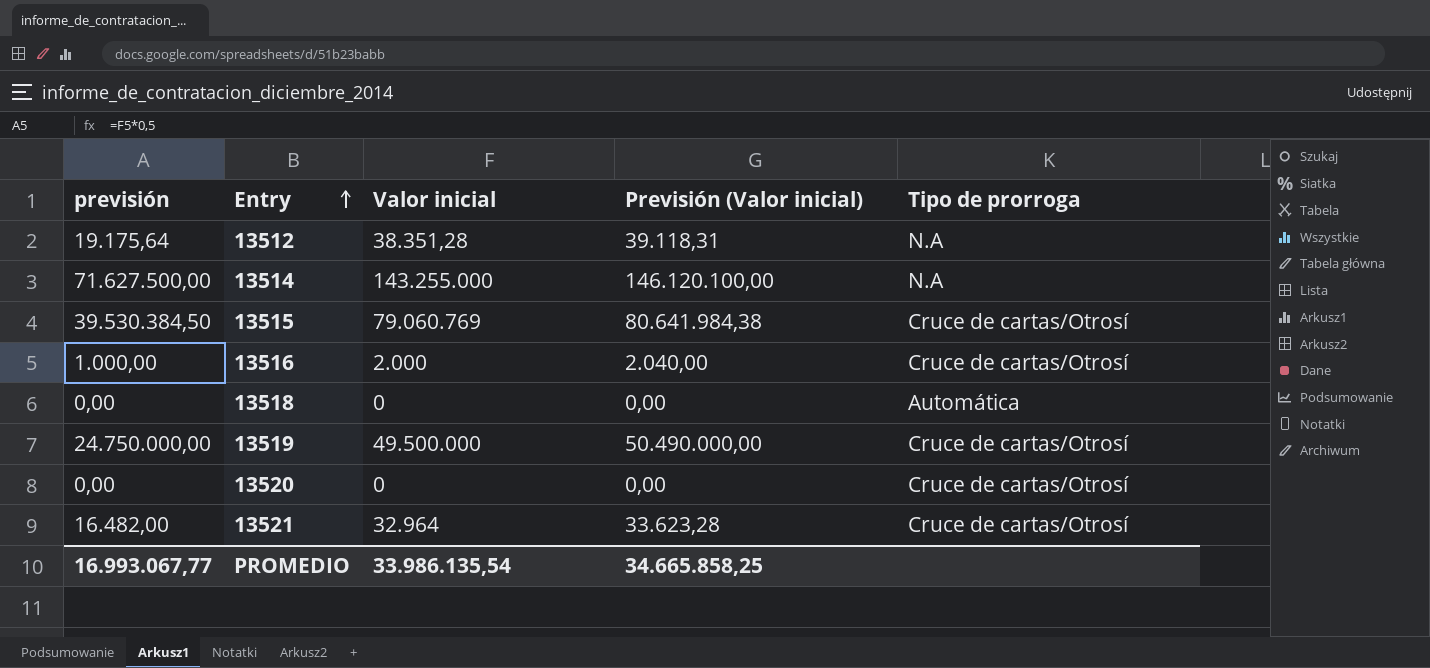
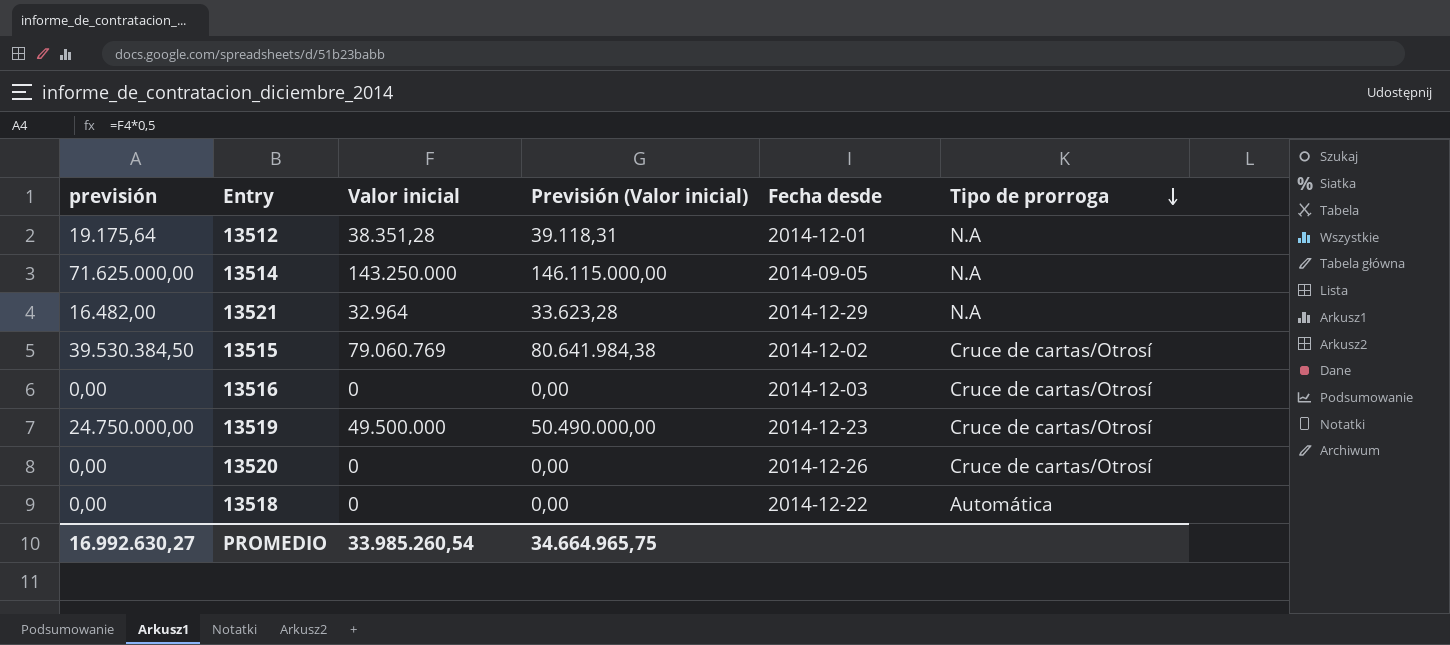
row order: Entry ascending -> Tipo de prorroga descending
column Fecha desde | position: none -> 5
13514 | previsión: 71.627.500,00 -> 71.625.000,00
13514 | Valor inicial: 143.255.000 -> 143.250.000
13514 | Previsión (Valor inicial): 146.120.100,00 -> 146.115.000,00
13521 | Tipo de prorroga: Cruce de cartas/Otrosí -> N.A
13516 | previsión: 1.000,00 -> 0,00
13516 | Valor inicial: 2.000 -> 0
13516 | Previsión (Valor inicial): 2.040,00 -> 0,00
PROMEDIO | previsión: 16.993.067,77 -> 16.992.630,27
PROMEDIO | Valor inicial: 33.986.135,54 -> 33.985.260,54
PROMEDIO | Previsión (Valor inicial): 34.665.858,25 -> 34.664.965,75

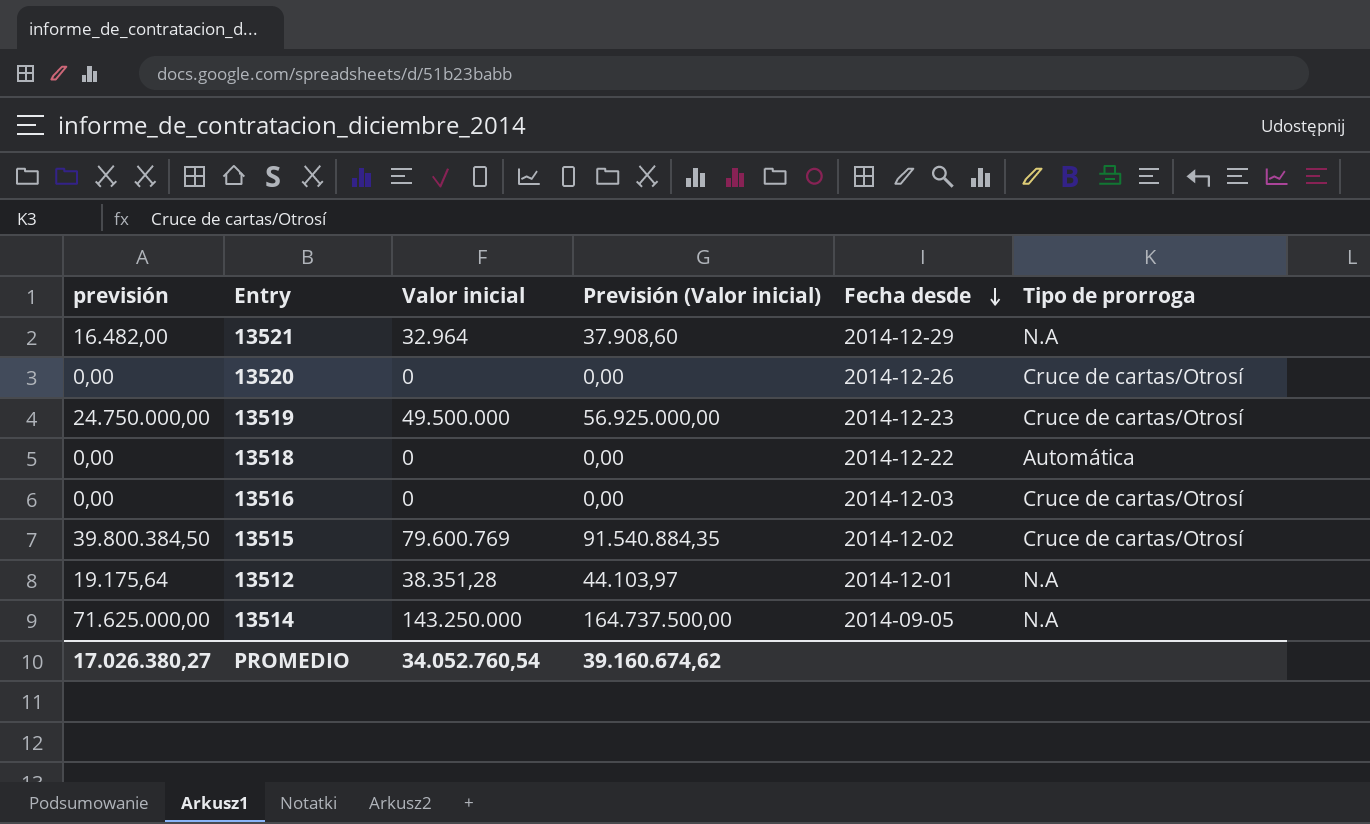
row order: Tipo de prorroga descending -> Fecha desde descending
column Previsión (Valor inicial) | formula: [Valor inicial] * 1,02 -> [Valor inicial] * 1,15
13515 | previsión: 39.530.384,50 -> 39.800.384,50
13515 | Valor inicial: 79.060.769 -> 79.600.769
PROMEDIO | previsión: 16.992.630,27 -> 17.026.380,27
PROMEDIO | Valor inicial: 33.985.260,54 -> 34.052.760,54
PROMEDIO | Previsión (Valor inicial): 34.664.965,75 -> 39.160.674,62

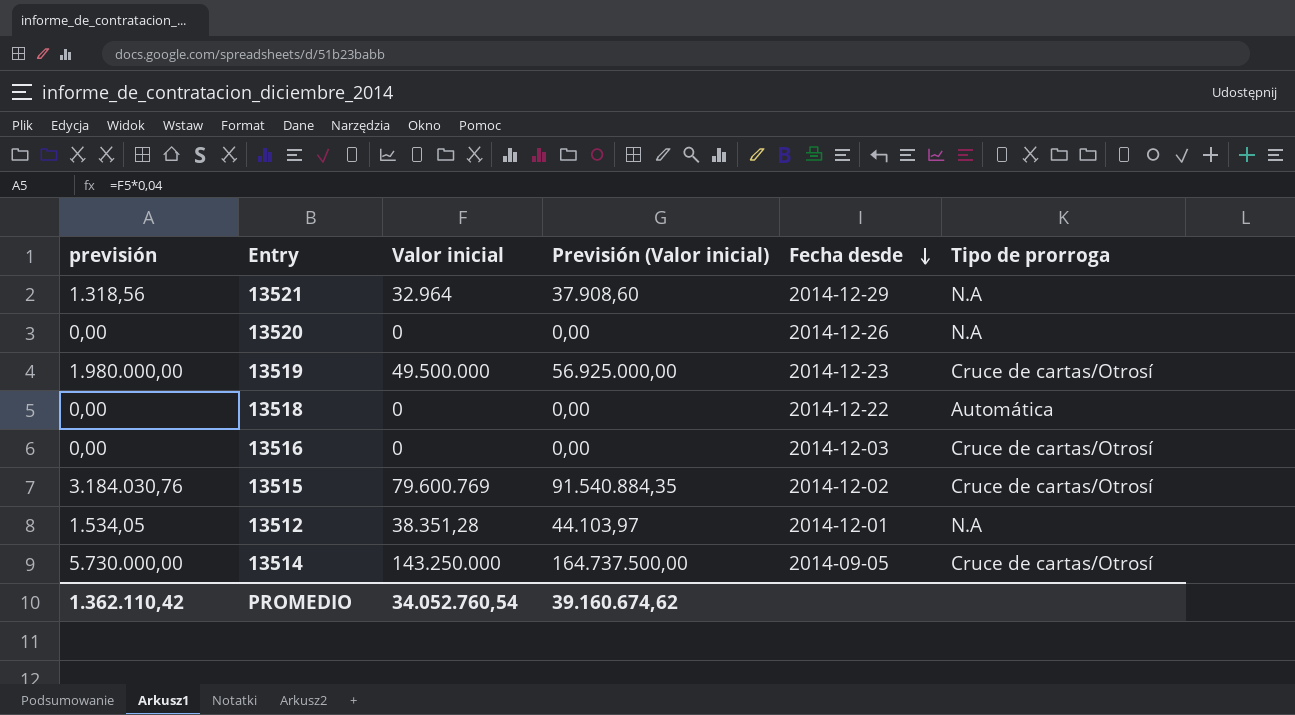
column previsión | formula: [Valor inicial] * 0,5 -> [Valor inicial] * 0,04
13520 | Tipo de prorroga: Cruce de cartas/Otrosí -> N.A
13514 | Tipo de prorroga: N.A -> Cruce de cartas/Otrosí
PROMEDIO | previsión: 17.026.380,27 -> 1.362.110,42

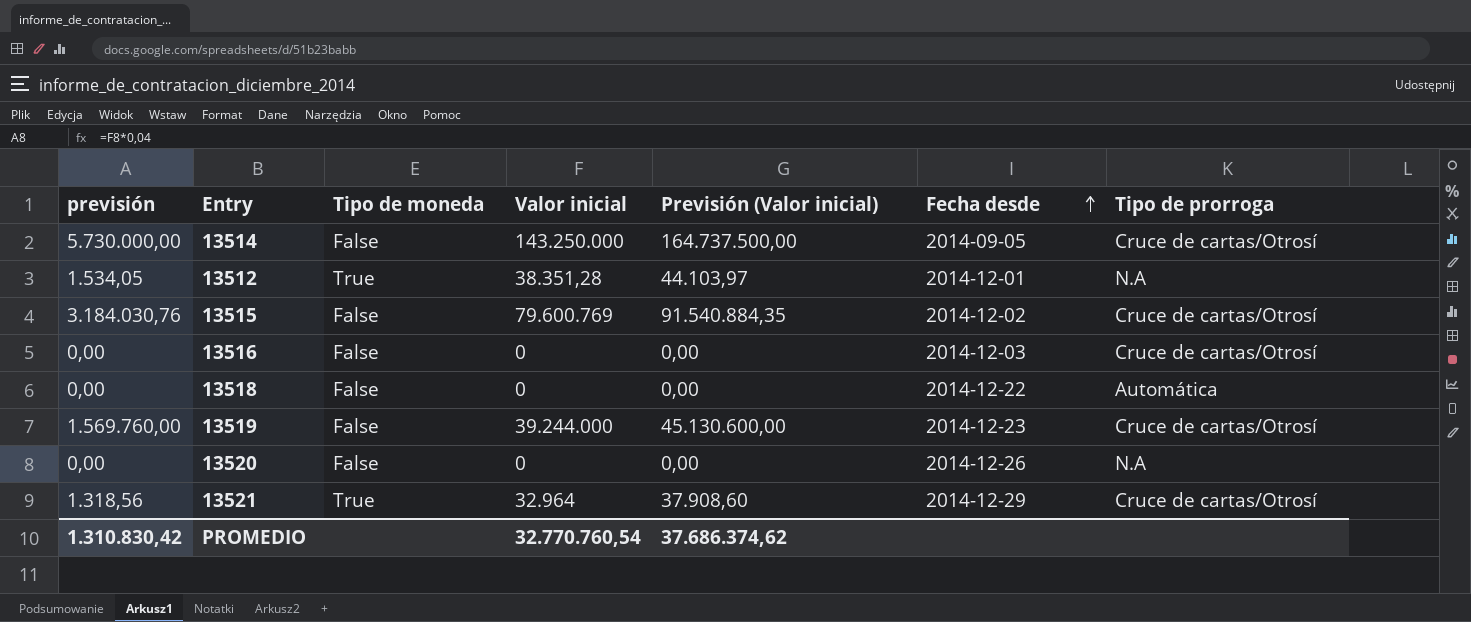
row order: Fecha desde descending -> Fecha desde ascending
column Tipo de moneda | position: none -> 3
13519 | previsión: 1.980.000,00 -> 1.569.760,00
13519 | Valor inicial: 49.500.000 -> 39.244.000
13519 | Previsión (Valor inicial): 56.925.000,00 -> 45.130.600,00
13521 | Tipo de prorroga: N.A -> Cruce de cartas/Otrosí
PROMEDIO | previsión: 1.362.110,42 -> 1.310.830,42
PROMEDIO | Valor inicial: 34.052.760,54 -> 32.770.760,54
PROMEDIO | Previsión (Valor inicial): 39.160.674,62 -> 37.686.374,62

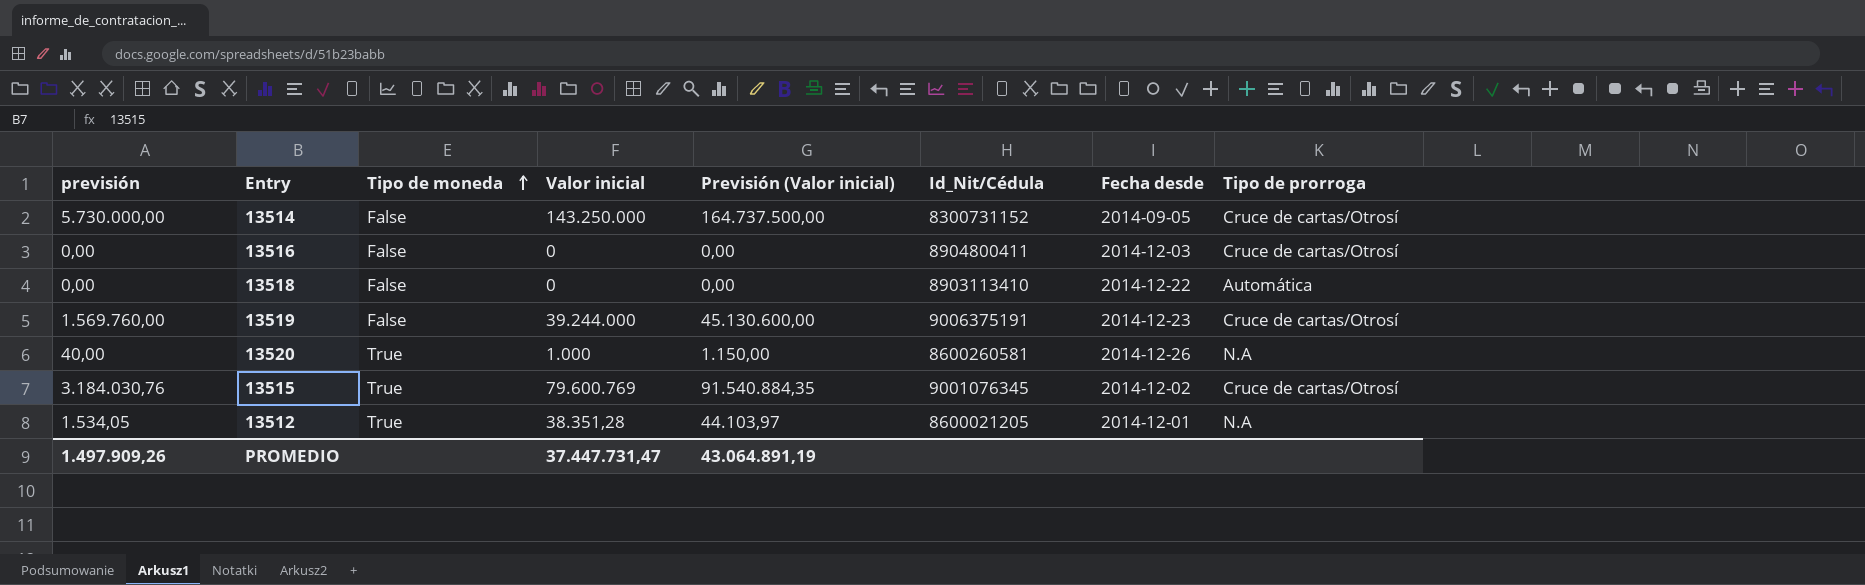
row order: Fecha desde ascending -> Tipo de moneda ascending
column Id_Nit/Cédula | position: none -> 6
row 13521: 1.318,56 | True | 32.964 | 37.908,60 | 2014-12-29 | Cruce de cartas/Otrosí -> none
13520 | previsión: 0,00 -> 40,00
13520 | Tipo de moneda: False -> True
13520 | Valor inicial: 0 -> 1.000
13520 | Previsión (Valor inicial): 0,00 -> 1.150,00
13515 | Tipo de moneda: False -> True
PROMEDIO | previsión: 1.310.830,42 -> 1.497.909,26
PROMEDIO | Valor inicial: 32.770.760,54 -> 37.447.731,47
PROMEDIO | Previsión (Valor inicial): 37.686.374,62 -> 43.064.891,19

